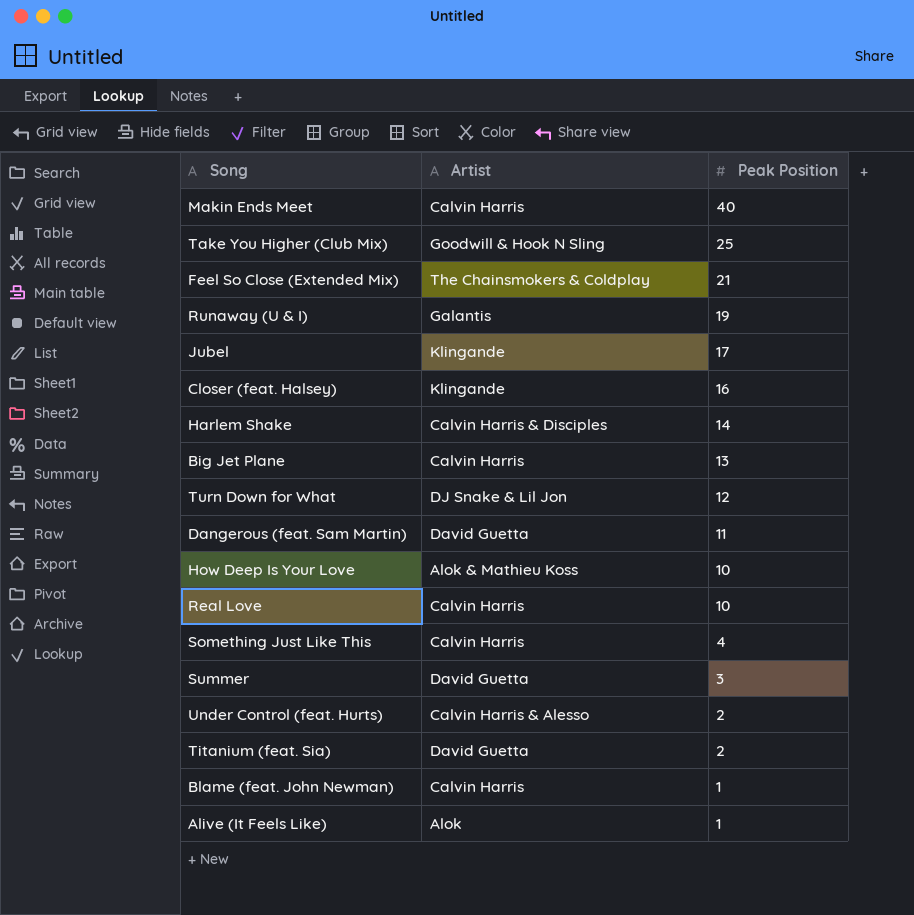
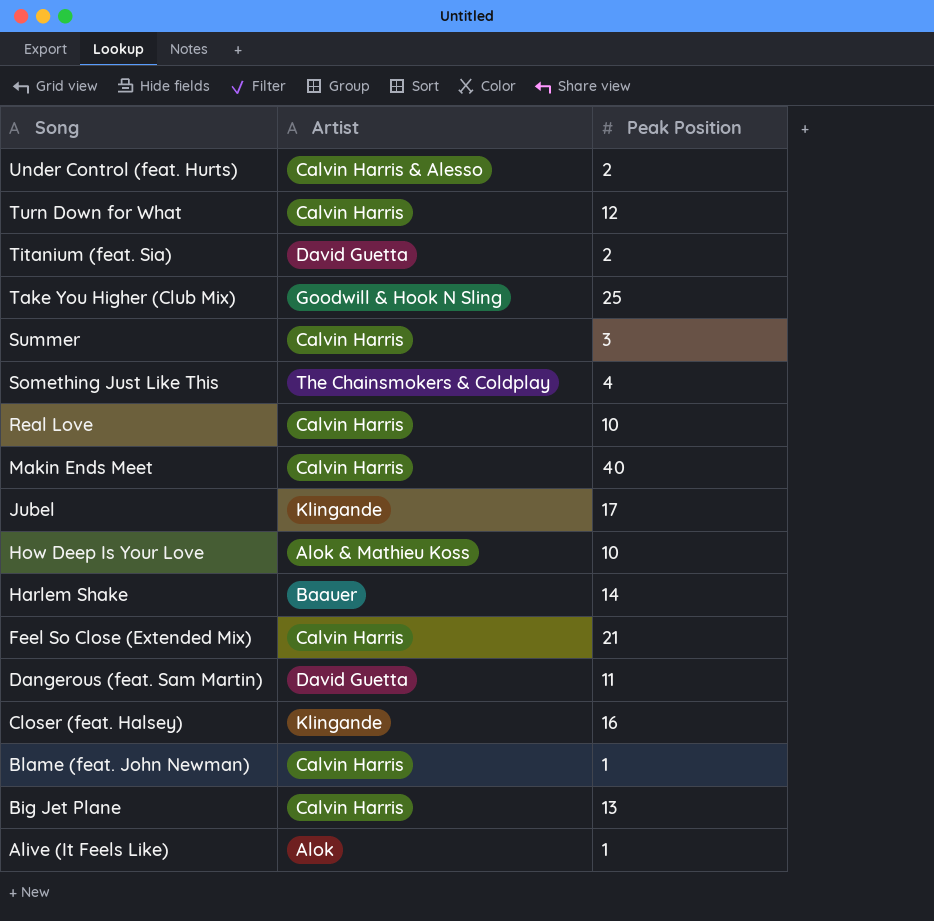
row order: Peak Position descending -> Song descending
row Runaway (U & I): Galantis | 19 -> none
Turn Down for What | Artist: DJ Snake & Lil Jon -> Calvin Harris
Summer | Artist: David Guetta -> Calvin Harris
Something Just Like This | Artist: Calvin Harris -> The Chainsmokers & Coldplay
Harlem Shake | Artist: Calvin Harris & Disciples -> Baauer
Feel So Close (Extended Mix) | Artist: The Chainsmokers & Coldplay -> Calvin Harris

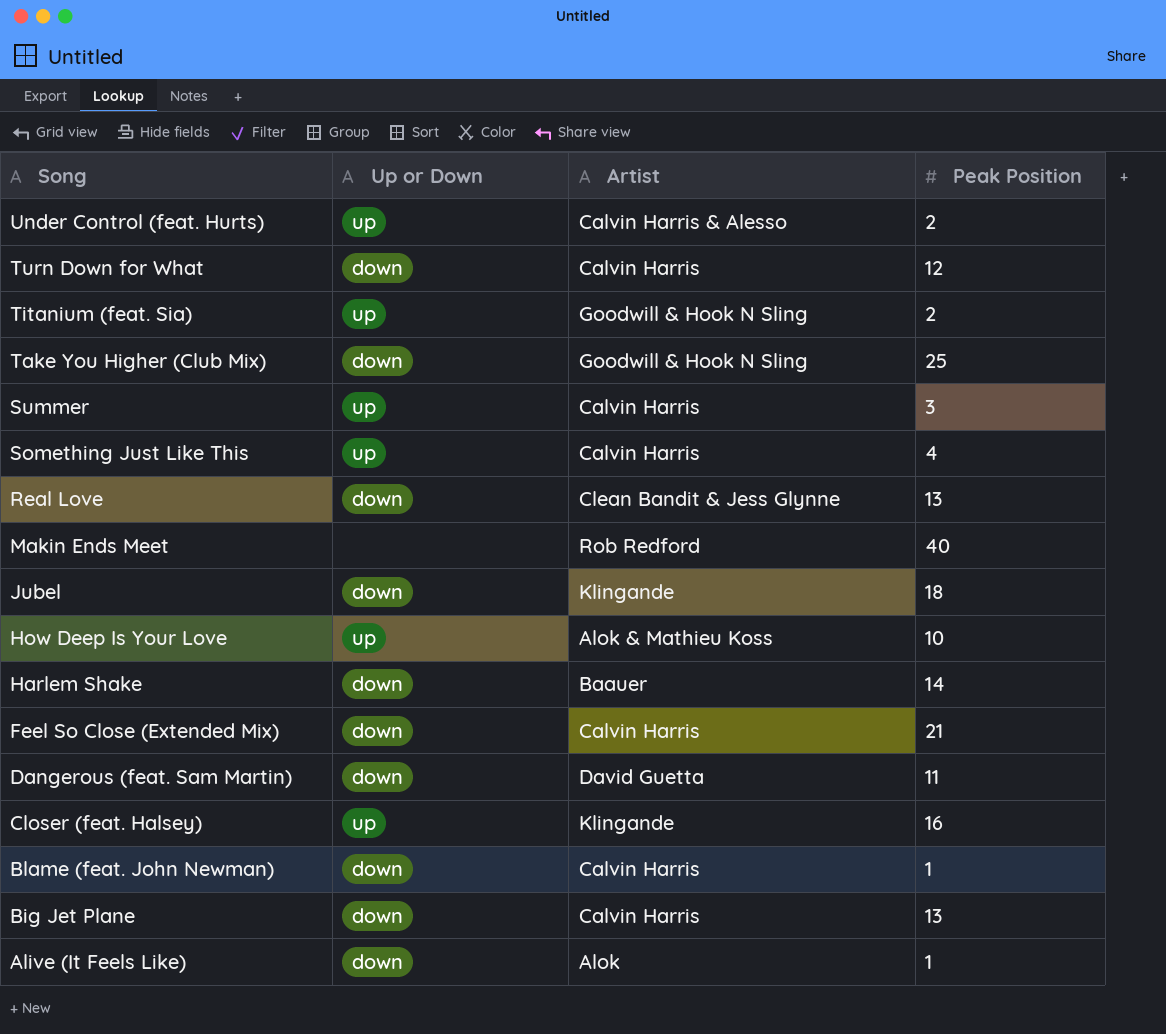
column Up or Down | position: none -> 2
Titanium (feat. Sia) | Artist: David Guetta -> Goodwill & Hook N Sling
Something Just Like This | Artist: The Chainsmokers & Coldplay -> Calvin Harris
Real Love | Artist: Calvin Harris -> Clean Bandit & Jess Glynne
Real Love | Peak Position: 10 -> 13
Makin Ends Meet | Artist: Calvin Harris -> Rob Redford
Jubel | Peak Position: 17 -> 18

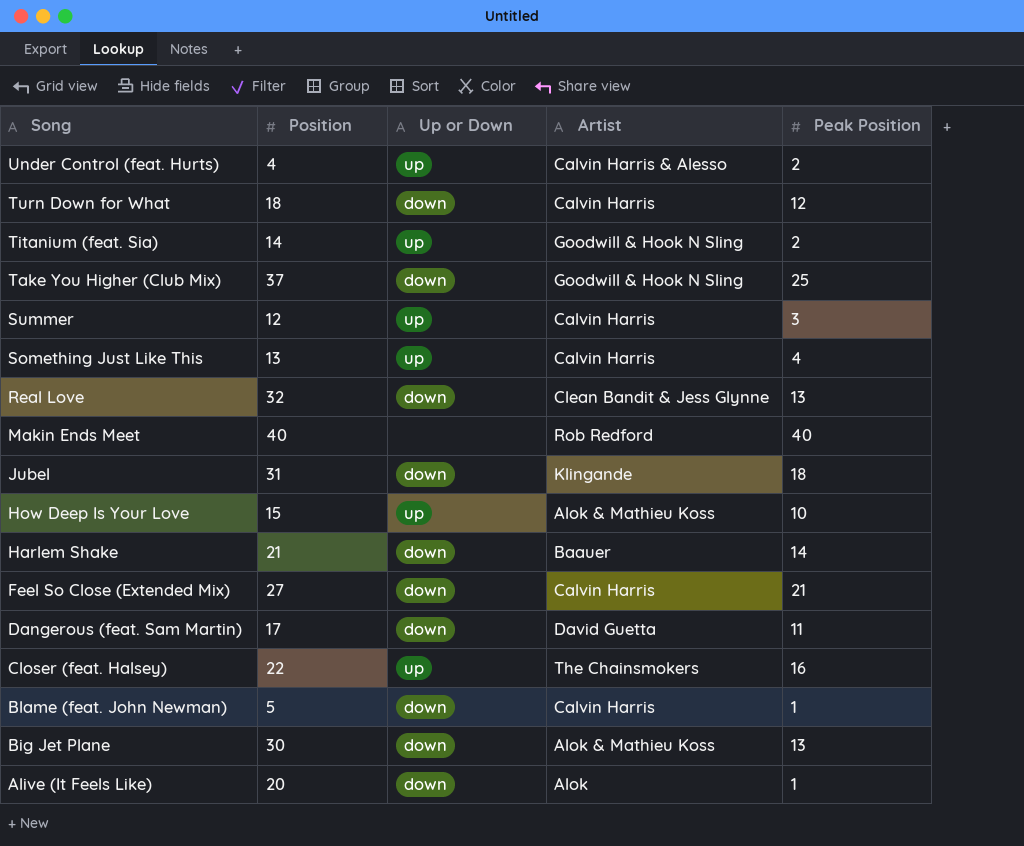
column Position | position: none -> 2
Closer (feat. Halsey) | Artist: Klingande -> The Chainsmokers
Big Jet Plane | Artist: Calvin Harris -> Alok & Mathieu Koss

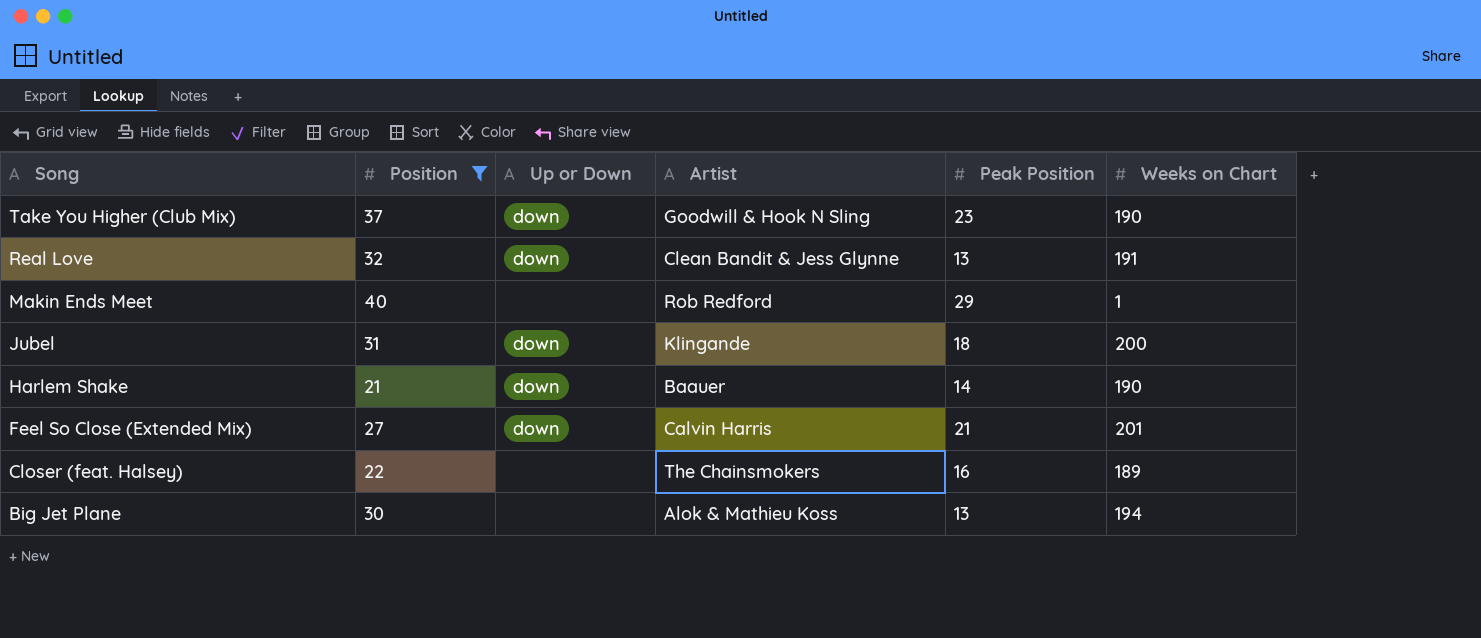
filter: none -> Position >= 21
column Weeks on Chart | position: none -> 6
Take You Higher (Club Mix) | Peak Position: 25 -> 23
Makin Ends Meet | Peak Position: 40 -> 29
Closer (feat. Halsey) | Up or Down: up -> none
Big Jet Plane | Up or Down: down -> none

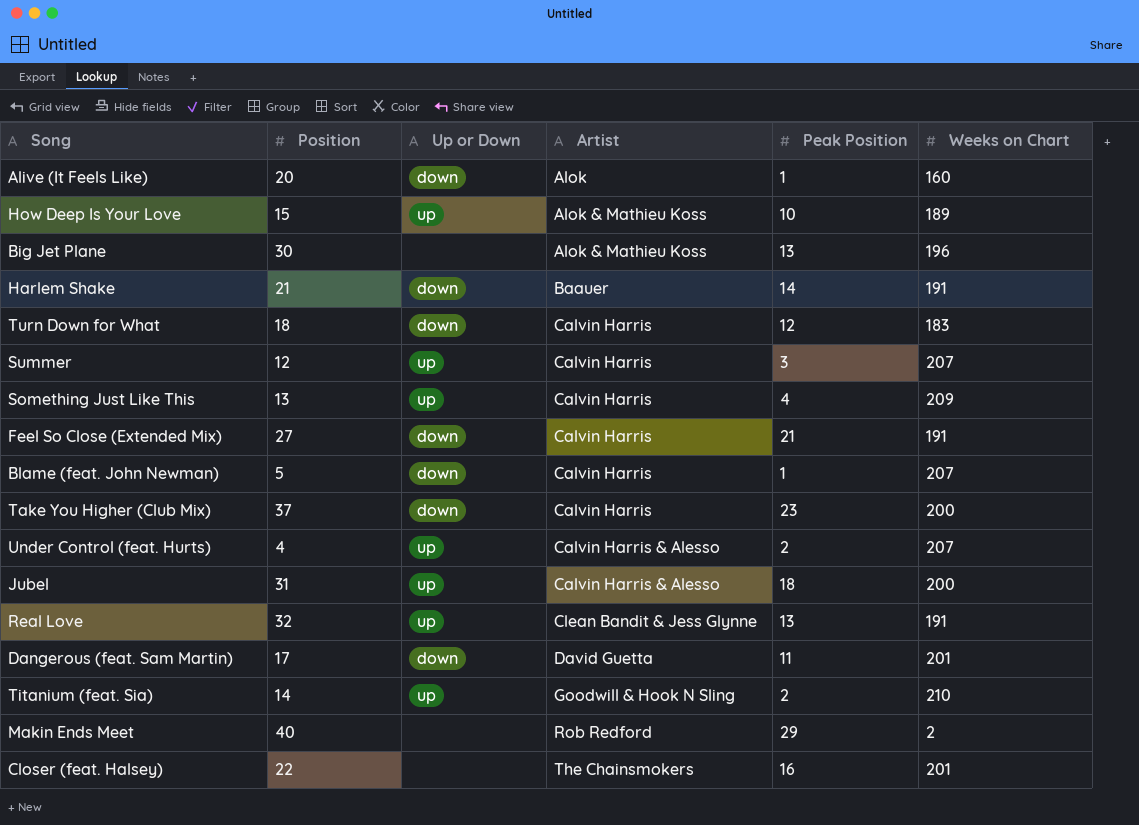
filter: Position >= 21 -> none
row order: Song descending -> Artist ascending
Big Jet Plane | Weeks on Chart: 194 -> 196
Harlem Shake | Weeks on Chart: 190 -> 191
Feel So Close (Extended Mix) | Weeks on Chart: 201 -> 191
Take You Higher (Club Mix) | Artist: Goodwill & Hook N Sling -> Calvin Harris
Take You Higher (Club Mix) | Weeks on Chart: 190 -> 200
Jubel | Up or Down: down -> up
Jubel | Artist: Klingande -> Calvin Harris & Alesso
Real Love | Up or Down: down -> up
Makin Ends Meet | Weeks on Chart: 1 -> 2
Closer (feat. Halsey) | Weeks on Chart: 189 -> 201

